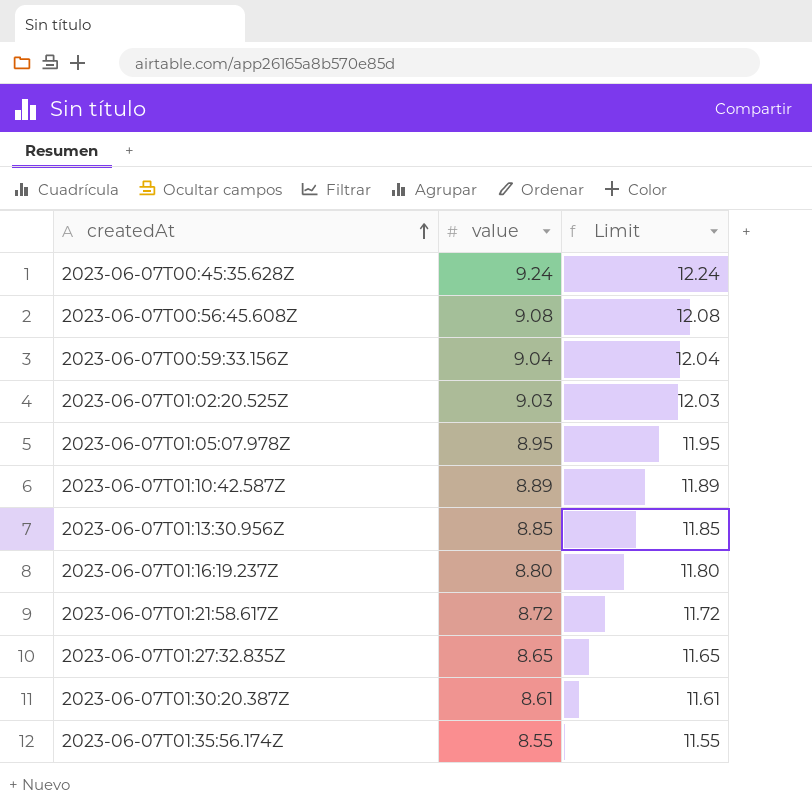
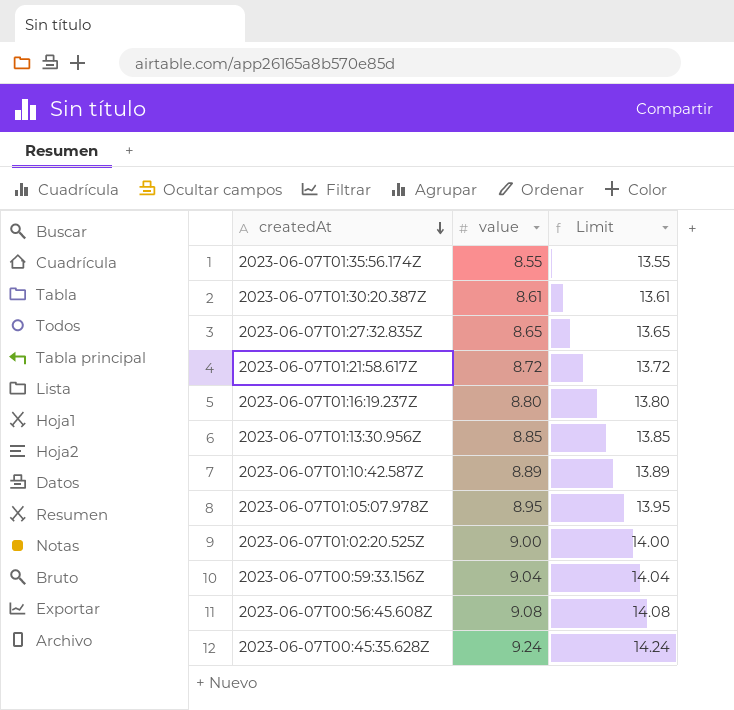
row order: createdAt ascending -> createdAt descending
column Limit | formula: [value] + 3 -> [value] + 5
2023-06-07T01:02:20.525Z | value: 9.03 -> 9.00

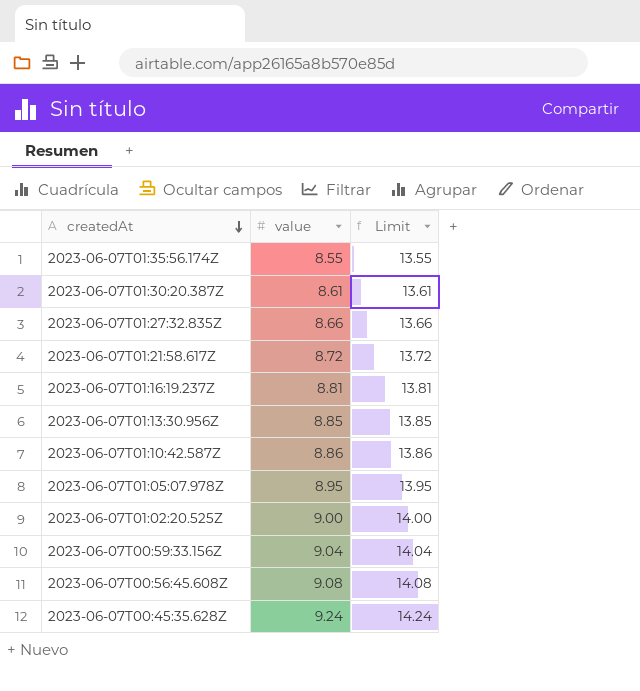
2023-06-07T01:27:32.835Z | value: 8.65 -> 8.66
2023-06-07T01:27:32.835Z | Limit: 13.65 -> 13.66
2023-06-07T01:16:19.237Z | value: 8.80 -> 8.81
2023-06-07T01:16:19.237Z | Limit: 13.80 -> 13.81
2023-06-07T01:10:42.587Z | value: 8.89 -> 8.86
2023-06-07T01:10:42.587Z | Limit: 13.89 -> 13.86

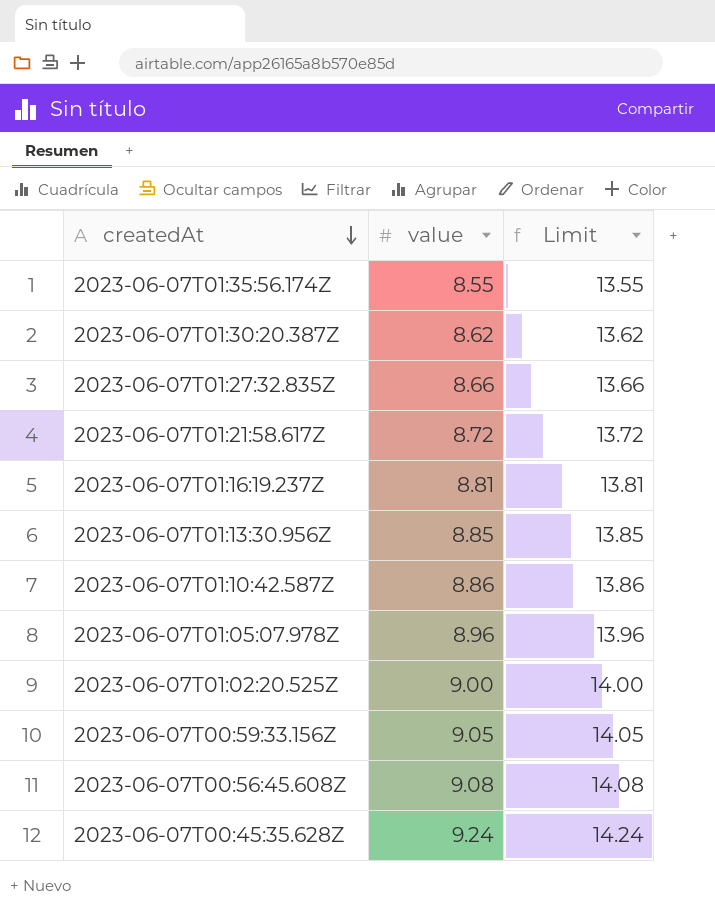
2023-06-07T01:30:20.387Z | value: 8.61 -> 8.62
2023-06-07T01:30:20.387Z | Limit: 13.61 -> 13.62
2023-06-07T01:05:07.978Z | value: 8.95 -> 8.96
2023-06-07T01:05:07.978Z | Limit: 13.95 -> 13.96
2023-06-07T00:59:33.156Z | value: 9.04 -> 9.05
2023-06-07T00:59:33.156Z | Limit: 14.04 -> 14.05

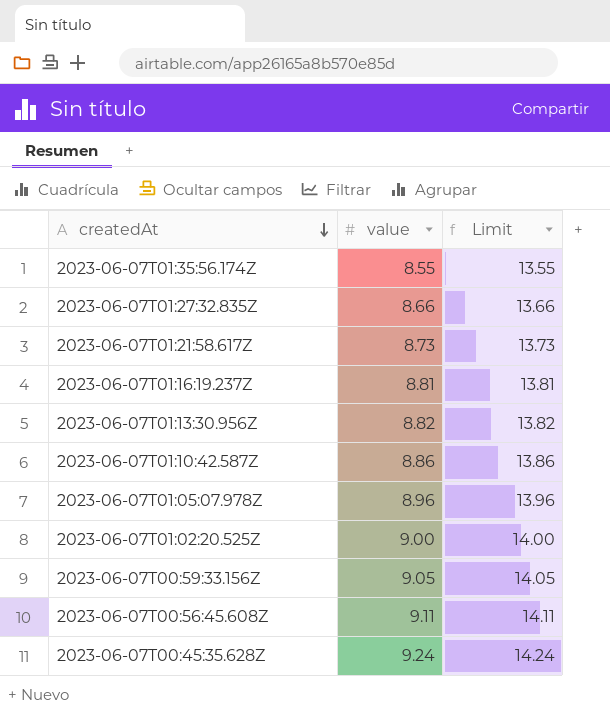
row 2023-06-07T01:30:20.387Z: 8.62 | 13.62 -> none
2023-06-07T01:21:58.617Z | value: 8.72 -> 8.73
2023-06-07T01:21:58.617Z | Limit: 13.72 -> 13.73
2023-06-07T01:13:30.956Z | value: 8.85 -> 8.82
2023-06-07T01:13:30.956Z | Limit: 13.85 -> 13.82
2023-06-07T00:56:45.608Z | value: 9.08 -> 9.11
2023-06-07T00:56:45.608Z | Limit: 14.08 -> 14.11

